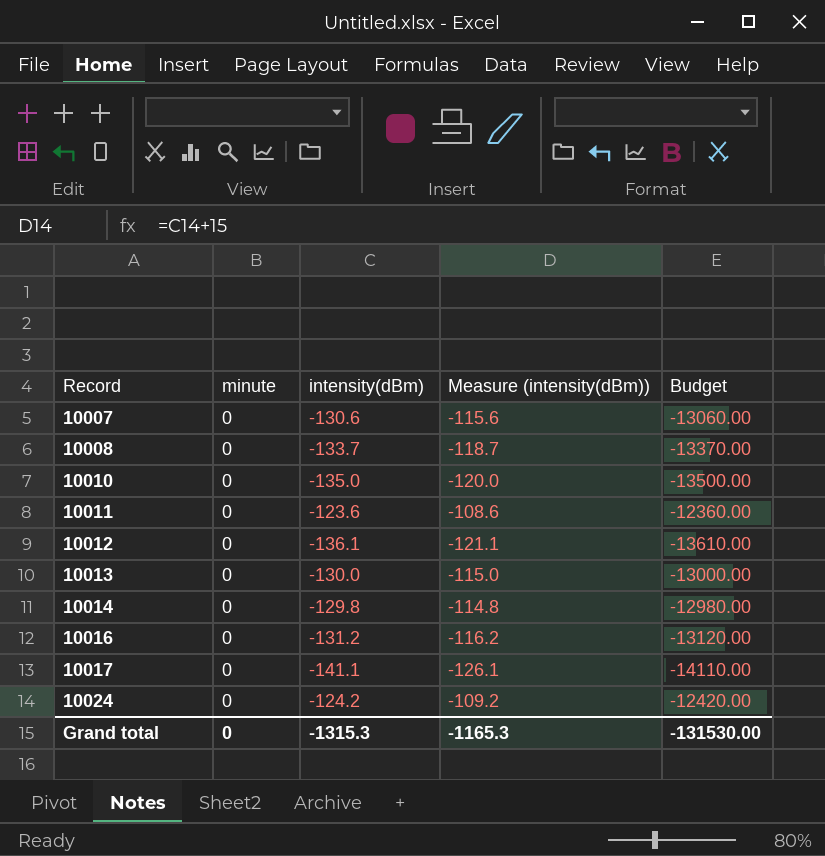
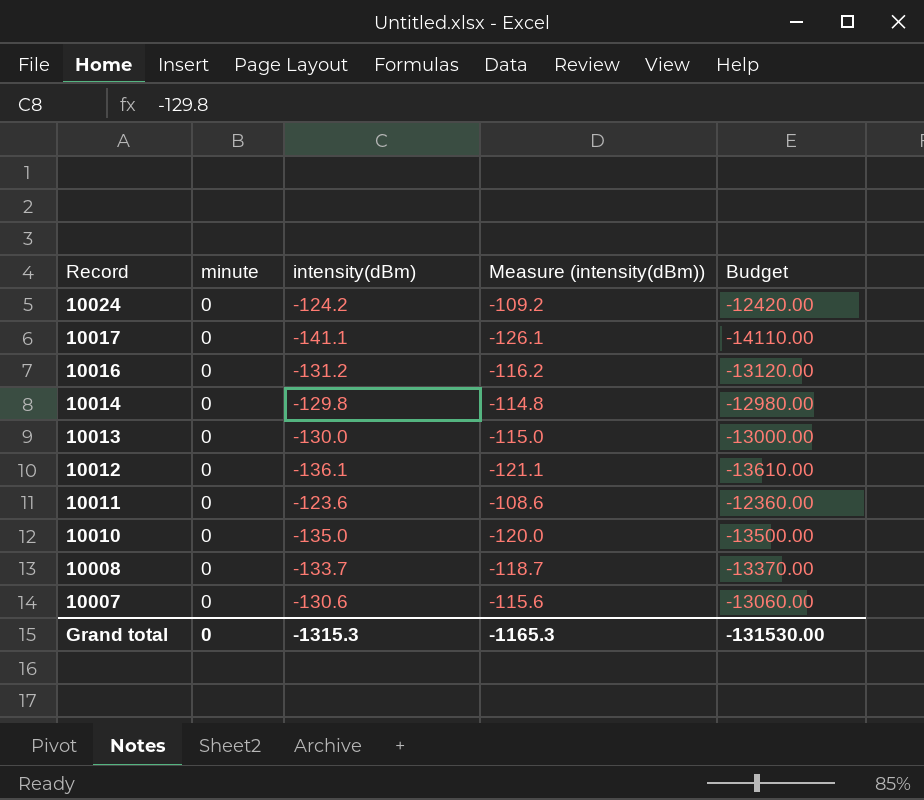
row order: Record ascending -> Record descending

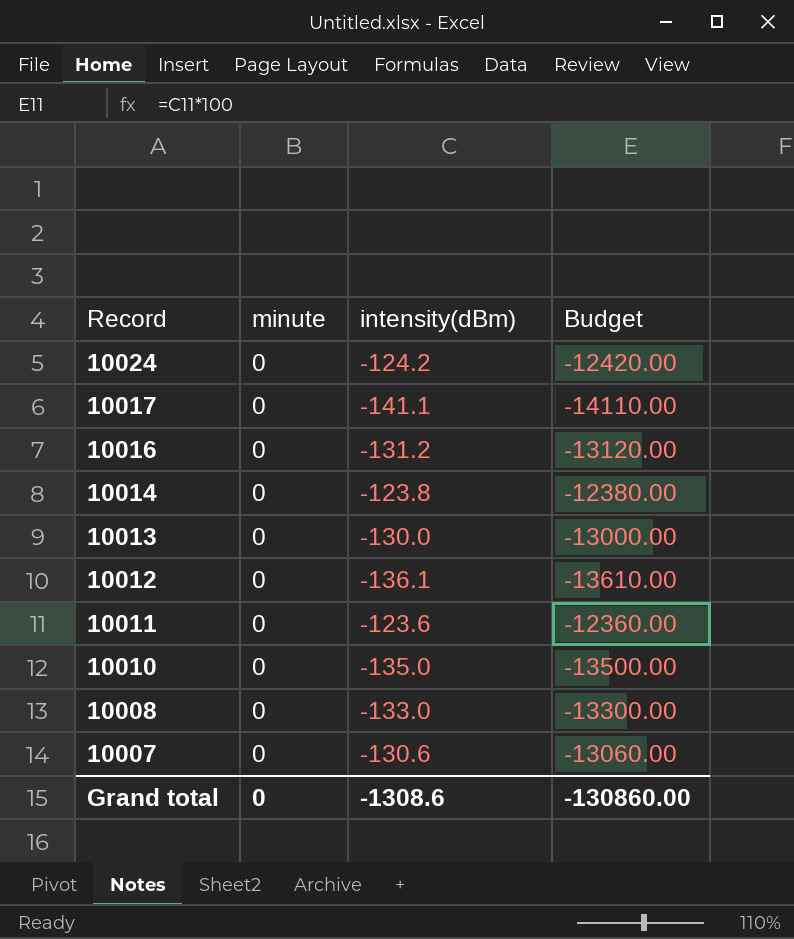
column Measure (intensity(dBm)) | formula: [intensity(dBm)] + 15 -> none
10014 | intensity(dBm): -129.8 -> -123.8
10014 | Budget: -12980.00 -> -12380.00
10008 | intensity(dBm): -133.7 -> -133.0
10008 | Budget: -13370.00 -> -13300.00
Grand total | intensity(dBm): -1315.3 -> -1308.6
Grand total | Budget: -131530.00 -> -130860.00

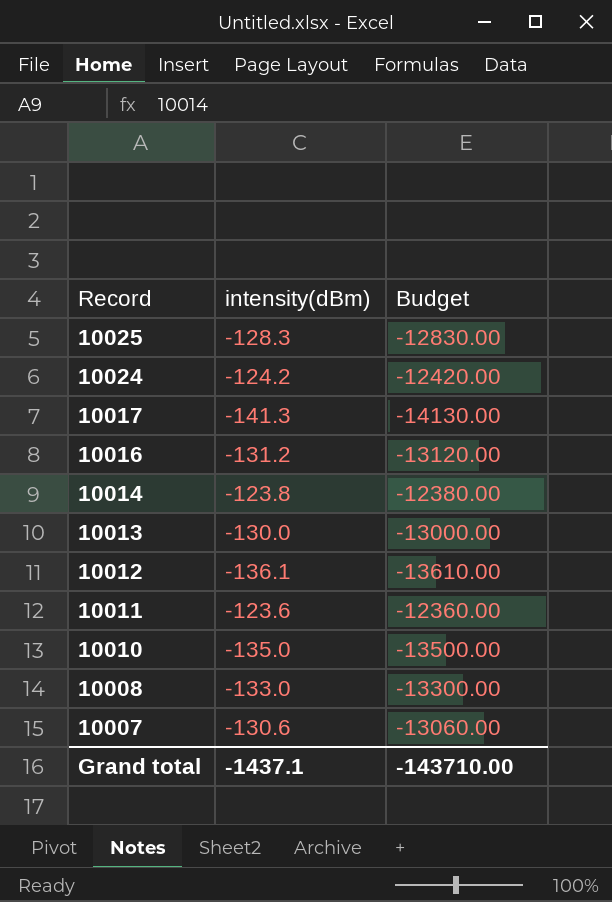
column minute | position: 2 -> none
row 10025: none -> -128.3 | -12830.00
10017 | intensity(dBm): -141.1 -> -141.3
10017 | Budget: -14110.00 -> -14130.00
Grand total | intensity(dBm): -1308.6 -> -1437.1
Grand total | Budget: -130860.00 -> -143710.00

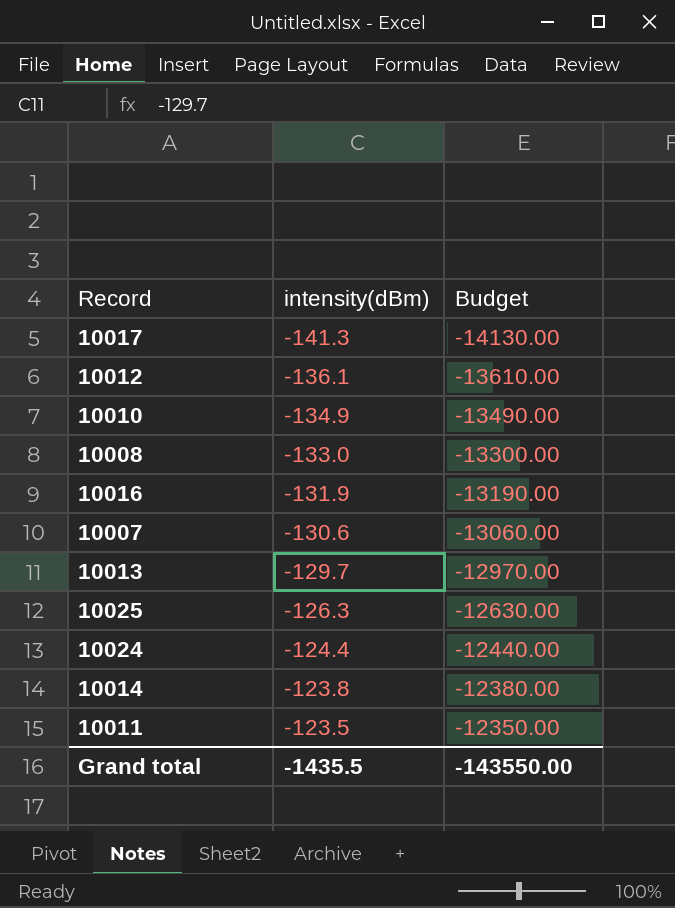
row order: Record descending -> intensity(dBm) ascending
10010 | intensity(dBm): -135.0 -> -134.9
10010 | Budget: -13500.00 -> -13490.00
10016 | intensity(dBm): -131.2 -> -131.9
10016 | Budget: -13120.00 -> -13190.00
10013 | intensity(dBm): -130.0 -> -129.7
10013 | Budget: -13000.00 -> -12970.00
10025 | intensity(dBm): -128.3 -> -126.3
10025 | Budget: -12830.00 -> -12630.00
10024 | intensity(dBm): -124.2 -> -124.4
10024 | Budget: -12420.00 -> -12440.00
10011 | intensity(dBm): -123.6 -> -123.5
10011 | Budget: -12360.00 -> -12350.00
Grand total | intensity(dBm): -1437.1 -> -1435.5
Grand total | Budget: -143710.00 -> -143550.00

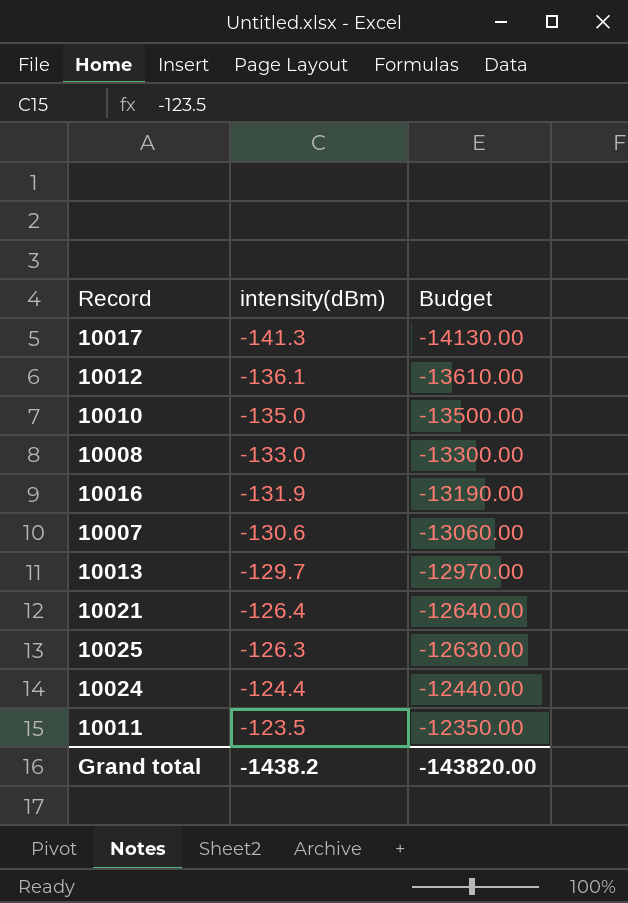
row 10014: -123.8 | -12380.00 -> none
10010 | intensity(dBm): -134.9 -> -135.0
10010 | Budget: -13490.00 -> -13500.00
row 10021: none -> -126.4 | -12640.00
Grand total | intensity(dBm): -1435.5 -> -1438.2
Grand total | Budget: -143550.00 -> -143820.00

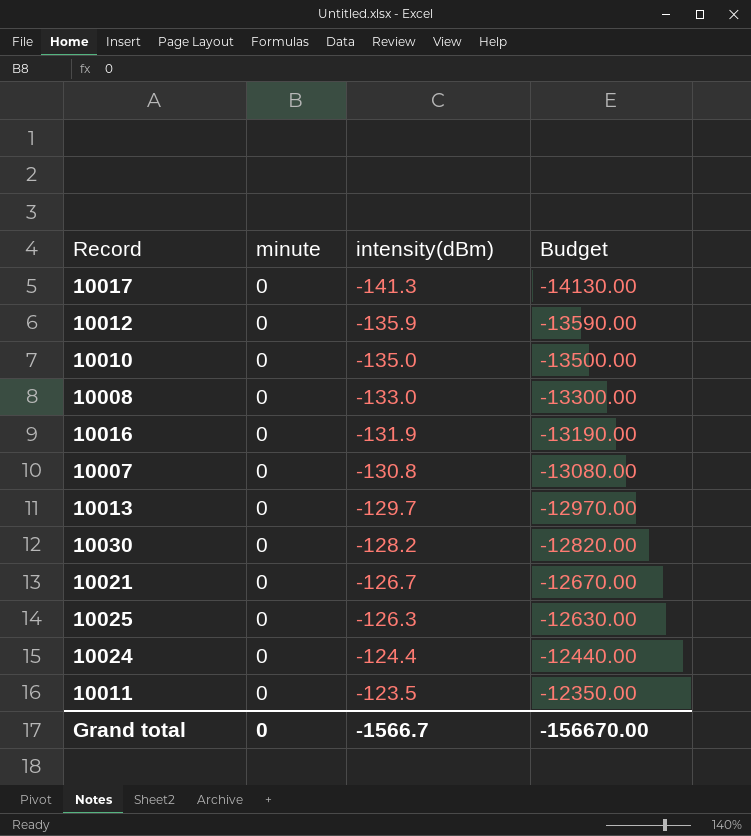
column minute | position: none -> 2
10012 | intensity(dBm): -136.1 -> -135.9
10012 | Budget: -13610.00 -> -13590.00
10007 | intensity(dBm): -130.6 -> -130.8
10007 | Budget: -13060.00 -> -13080.00
row 10030: none -> 0 | -128.2 | -12820.00
10021 | intensity(dBm): -126.4 -> -126.7
10021 | Budget: -12640.00 -> -12670.00
Grand total | intensity(dBm): -1438.2 -> -1566.7
Grand total | Budget: -143820.00 -> -156670.00

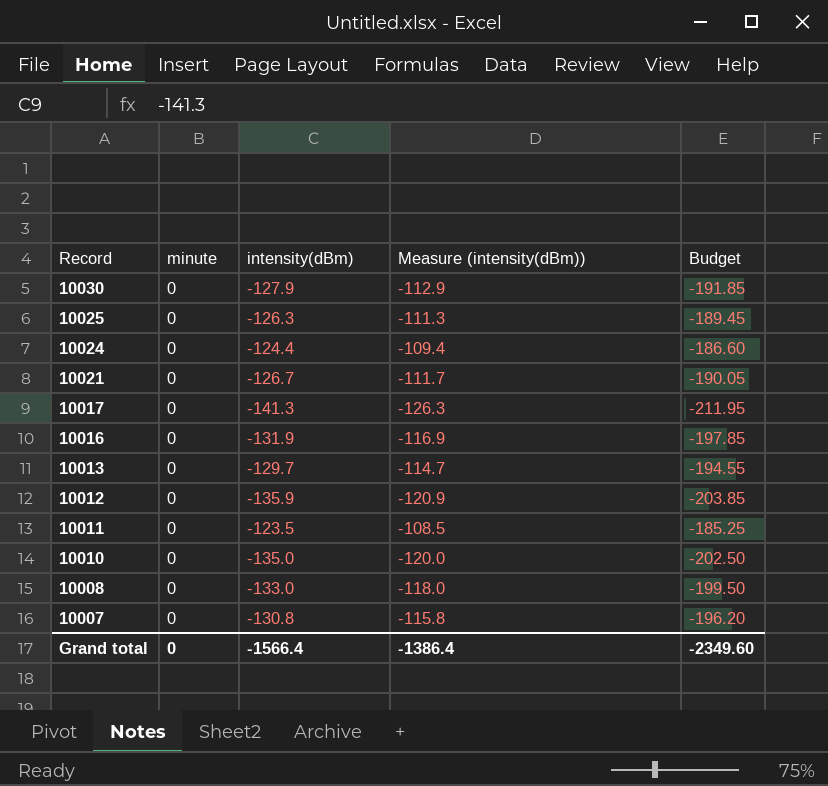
row order: intensity(dBm) ascending -> Record descending
column Measure (intensity(dBm)) | formula: none -> [intensity(dBm)] + 15
column Budget | formula: [intensity(dBm)] * 100 -> [intensity(dBm)] * 1.5
10030 | intensity(dBm): -128.2 -> -127.9
Grand total | intensity(dBm): -1566.7 -> -1566.4
Grand total | Budget: -156670.00 -> -2349.60

